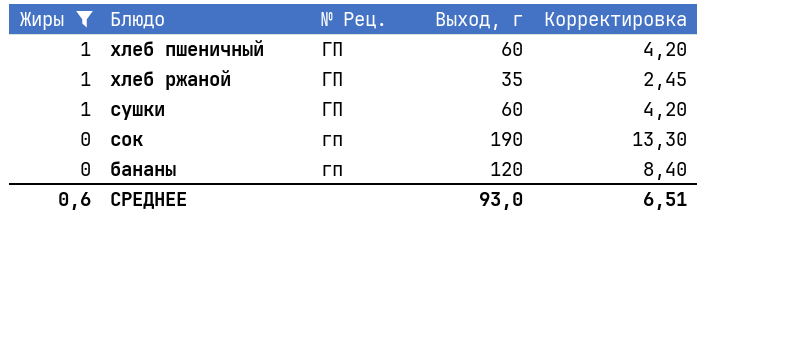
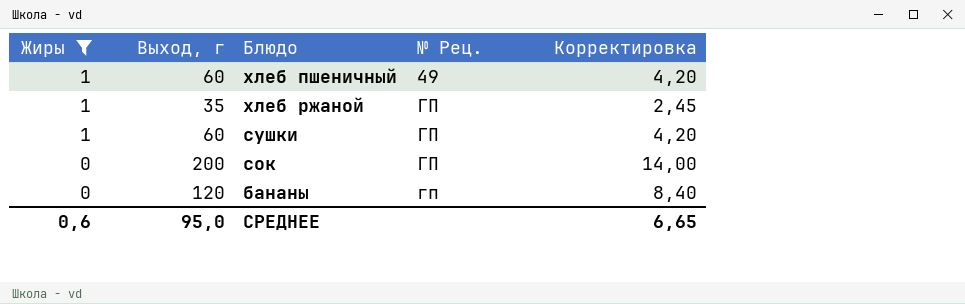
column Выход, г | position: 4 -> 2
хлеб пшеничный | № Рец.: ГП -> 49
сок | Выход, г: 190 -> 200
сок | № Рец.: гп -> ГП
сок | Корректировка: 13,30 -> 14,00
СРЕДНЕЕ | Выход, г: 93,0 -> 95,0
СРЕДНЕЕ | Корректировка: 6,51 -> 6,65

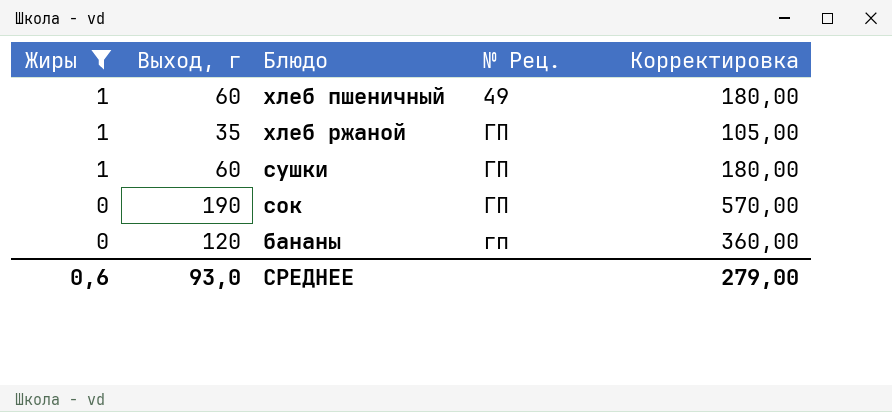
column Корректировка | formula: [Выход, г] * 0,07 -> [Выход, г] * 3
сок | Выход, г: 200 -> 190
СРЕДНЕЕ | Выход, г: 95,0 -> 93,0
СРЕДНЕЕ | Корректировка: 6,65 -> 279,00

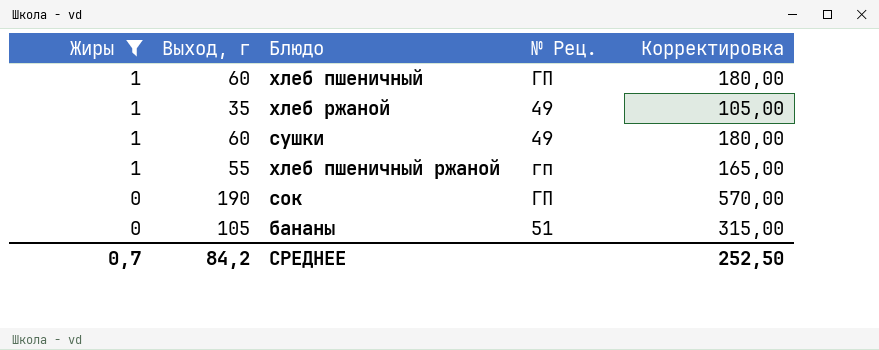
хлеб пшеничный | № Рец.: 49 -> ГП
хлеб ржаной | № Рец.: ГП -> 49
сушки | № Рец.: ГП -> 49
row хлеб пшеничный ржаной: none -> 1 | 55 | гп | 165,00
бананы | Выход, г: 120 -> 105
бананы | № Рец.: гп -> 51
бананы | Корректировка: 360,00 -> 315,00
СРЕДНЕЕ | Жиры: 0,6 -> 0,7
СРЕДНЕЕ | Выход, г: 93,0 -> 84,2
СРЕДНЕЕ | Корректировка: 279,00 -> 252,50

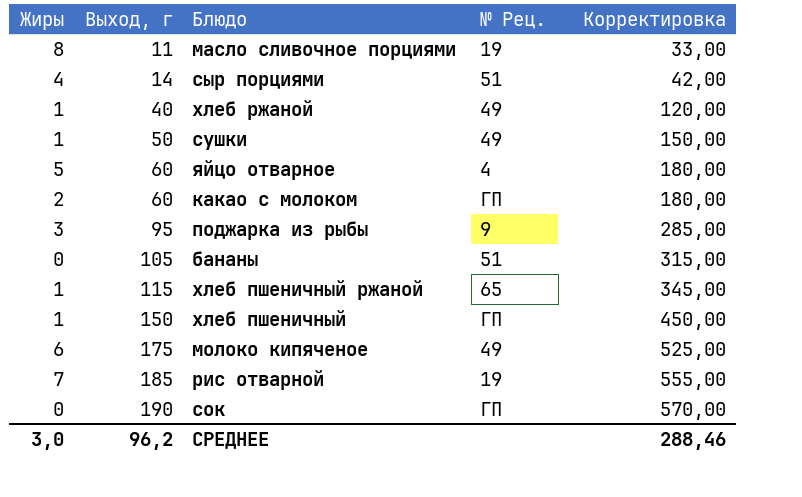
filter: Жиры <= 1 -> none
row order: Жиры descending -> Выход, г ascending
хлеб ржаной | Выход, г: 35 -> 40
хлеб ржаной | Корректировка: 105,00 -> 120,00
сушки | Выход, г: 60 -> 50
сушки | Корректировка: 180,00 -> 150,00
хлеб пшеничный ржаной | Выход, г: 55 -> 115
хлеб пшеничный ржаной | № Рец.: гп -> 65
хлеб пшеничный ржаной | Корректировка: 165,00 -> 345,00
хлеб пшеничный | Выход, г: 60 -> 150
хлеб пшеничный | Корректировка: 180,00 -> 450,00
СРЕДНЕЕ | Жиры: 0,7 -> 3,0
СРЕДНЕЕ | Выход, г: 84,2 -> 96,2
СРЕДНЕЕ | Корректировка: 252,50 -> 288,46

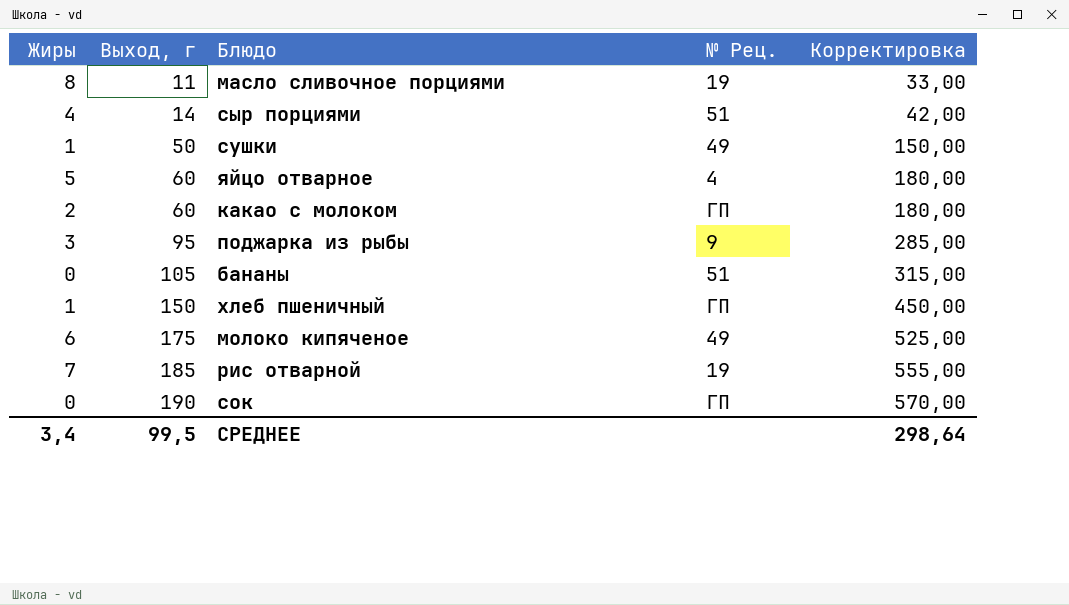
row хлеб ржаной: 1 | 40 | 49 | 120,00 -> none
row хлеб пшеничный ржаной: 1 | 115 | 65 | 345,00 -> none
СРЕДНЕЕ | Жиры: 3,0 -> 3,4
СРЕДНЕЕ | Выход, г: 96,2 -> 99,5
СРЕДНЕЕ | Корректировка: 288,46 -> 298,64

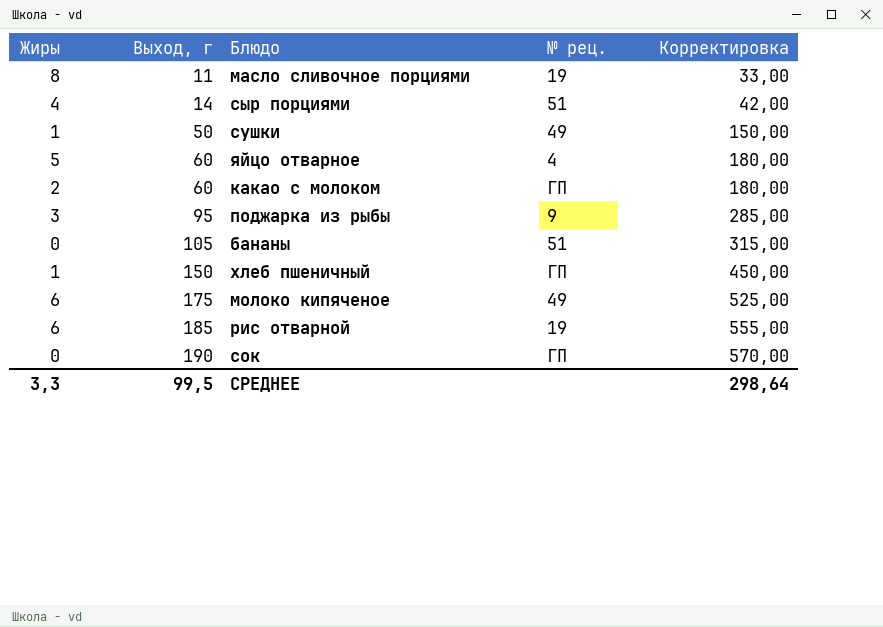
column name: № Рец. -> № рец.
рис отварной | Жиры: 7 -> 6
СРЕДНЕЕ | Жиры: 3,4 -> 3,3

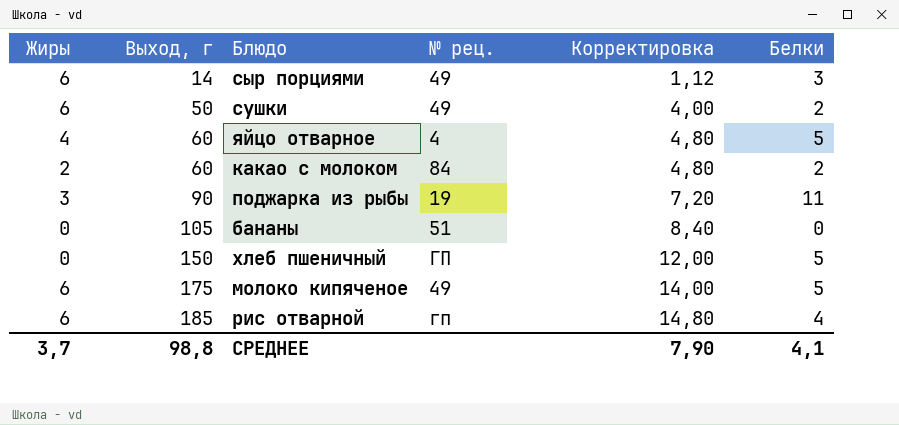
column Корректировка | formula: [Выход, г] * 3 -> [Выход, г] * 0,08
column Белки | position: none -> 6
row масло сливочное порциями: 8 | 11 | 19 | 33,00 -> none
row сок: 0 | 190 | ГП | 570,00 -> none
сыр порциями | Жиры: 4 -> 6
сыр порциями | № рец.: 51 -> 49
сушки | Жиры: 1 -> 6
яйцо отварное | Жиры: 5 -> 4
какао с молоком | № рец.: ГП -> 84
поджарка из рыбы | Выход, г: 95 -> 90
поджарка из рыбы | № рец.: 9 -> 19
хлеб пшеничный | Жиры: 1 -> 0
рис отварной | № рец.: 19 -> гп
СРЕДНЕЕ | Жиры: 3,3 -> 3,7
СРЕДНЕЕ | Выход, г: 99,5 -> 98,8
СРЕДНЕЕ | Корректировка: 298,64 -> 7,90

